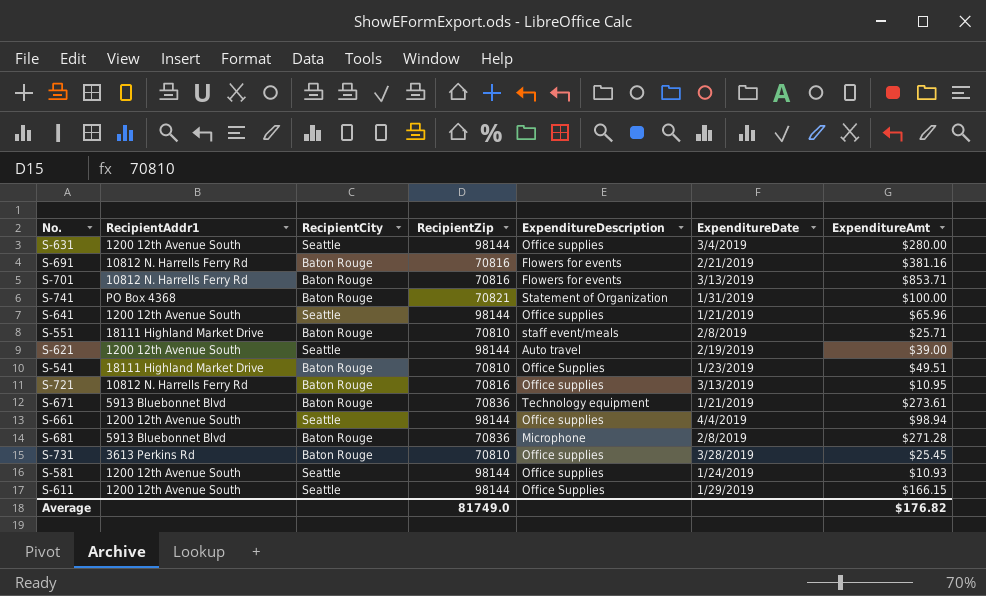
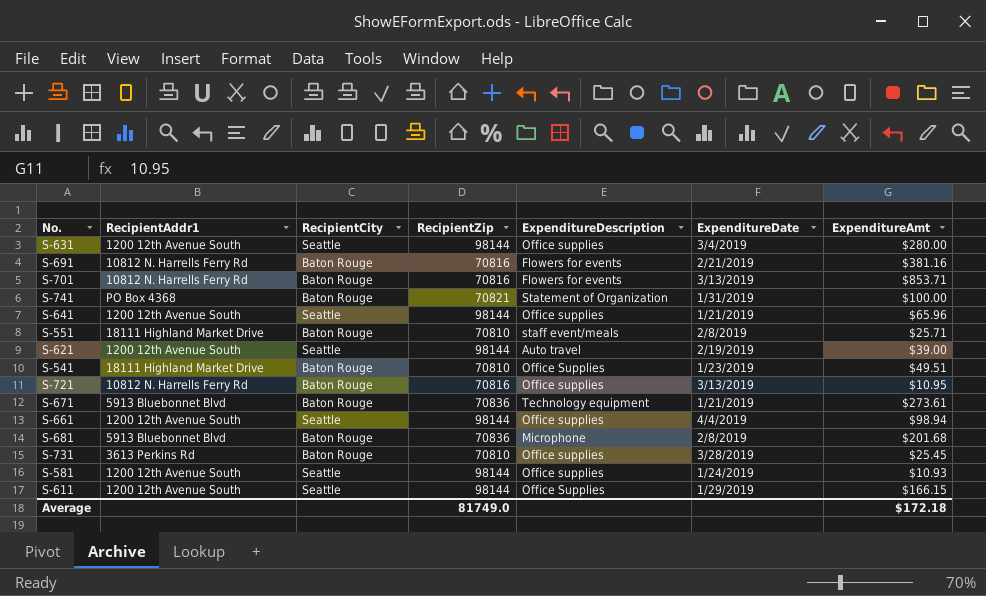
S-681 | ExpenditureAmt: $271.28 -> $201.68
Average | ExpenditureAmt: $176.82 -> $172.18

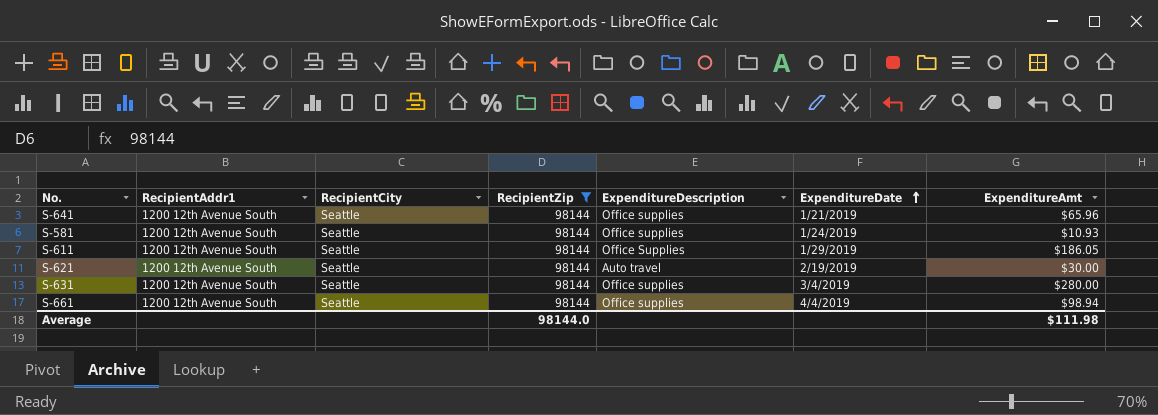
filter: none -> RecipientZip = 98144
row order: none -> ExpenditureDate ascending
S-611 | ExpenditureAmt: $166.15 -> $186.05
S-621 | ExpenditureAmt: $39.00 -> $30.00
Average | RecipientZip: 81749.0 -> 98144.0
Average | ExpenditureAmt: $172.18 -> $111.98

